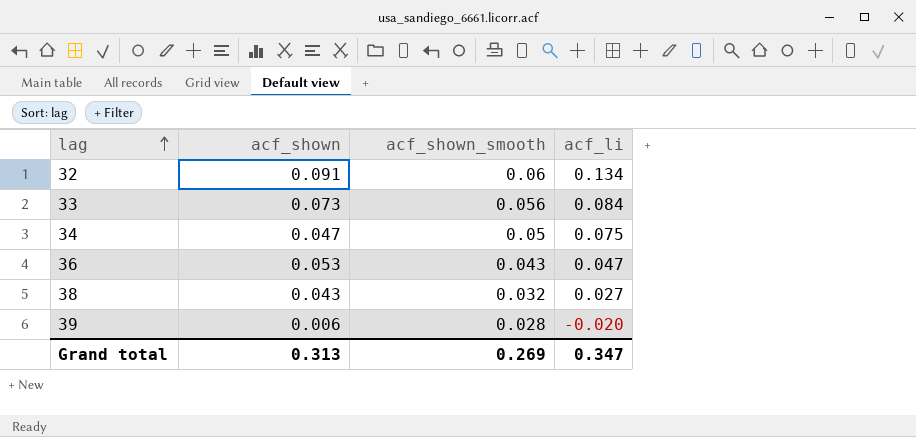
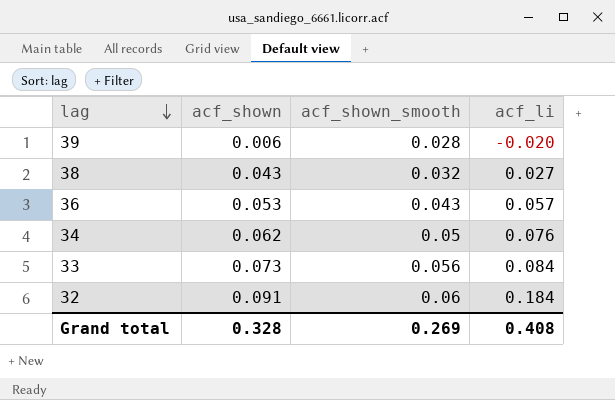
row order: lag ascending -> lag descending
36 | acf_li: 0.047 -> 0.057
34 | acf_shown: 0.047 -> 0.062
34 | acf_li: 0.075 -> 0.076
32 | acf_li: 0.134 -> 0.184
Grand total | acf_shown: 0.313 -> 0.328
Grand total | acf_li: 0.347 -> 0.408

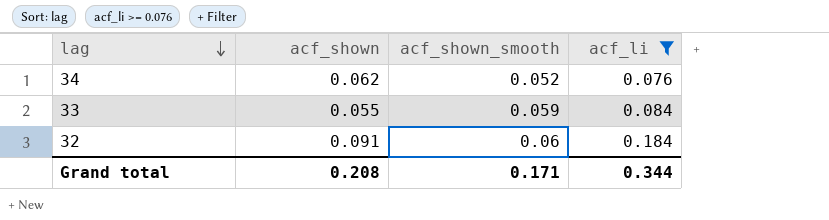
filter: none -> acf_li >= 0.076
34 | acf_shown_smooth: 0.05 -> 0.052
33 | acf_shown: 0.073 -> 0.055
33 | acf_shown_smooth: 0.056 -> 0.059
Grand total | acf_shown: 0.328 -> 0.208
Grand total | acf_shown_smooth: 0.269 -> 0.171
Grand total | acf_li: 0.408 -> 0.344

